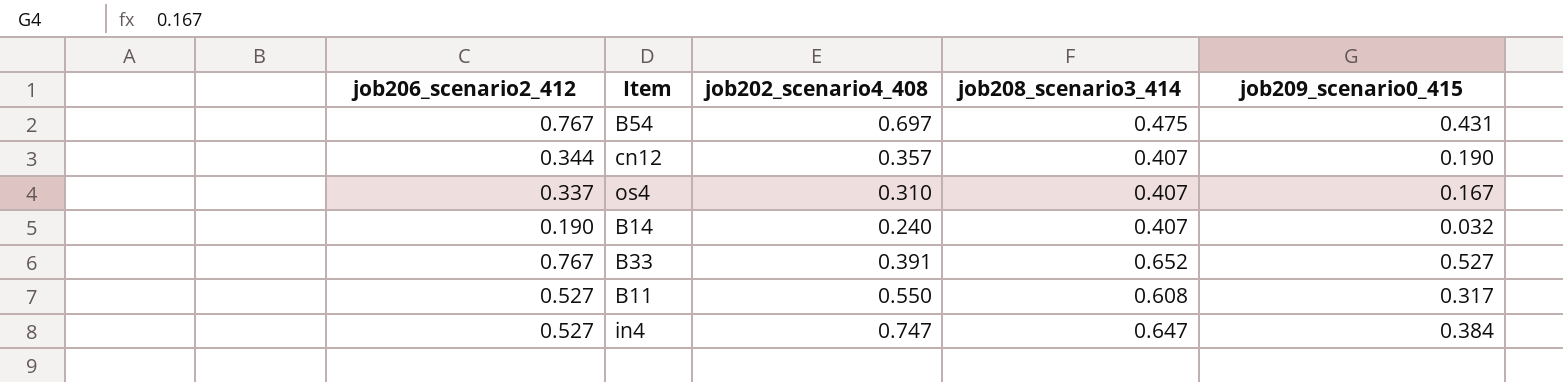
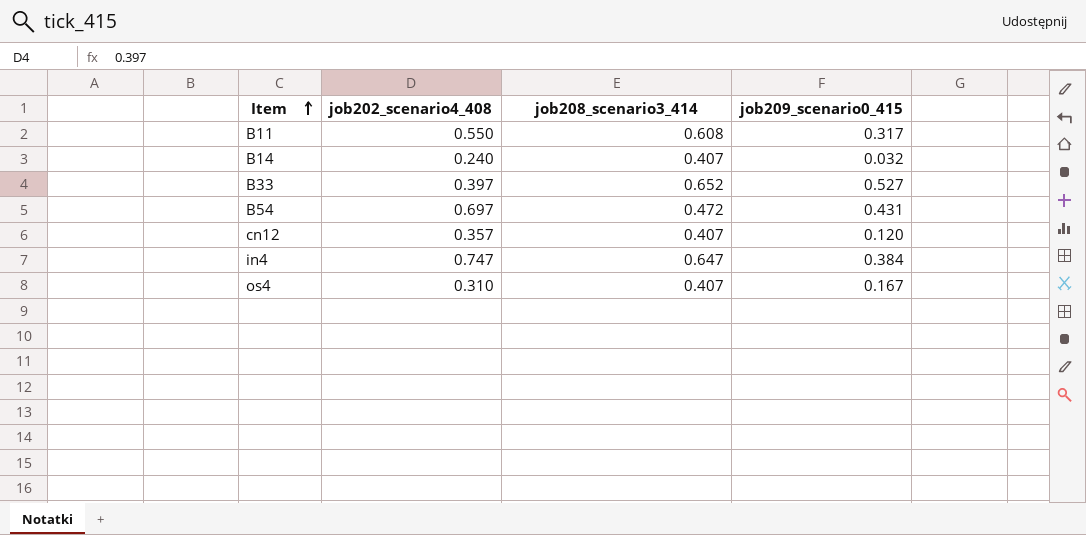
row order: none -> Item ascending
column job206_scenario2_412 | position: 1 -> none
B33 | job202_scenario4_408: 0.391 -> 0.397
B54 | job208_scenario3_414: 0.475 -> 0.472
cn12 | job209_scenario0_415: 0.190 -> 0.120

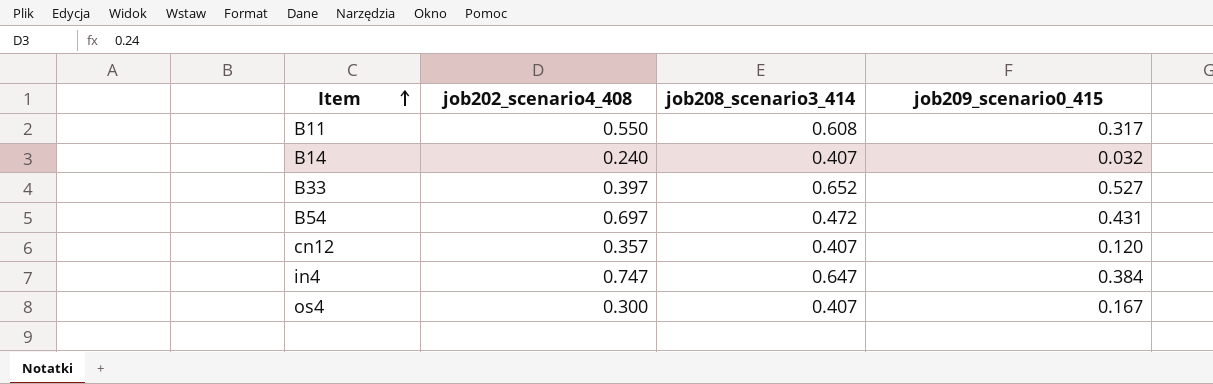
os4 | job202_scenario4_408: 0.310 -> 0.300

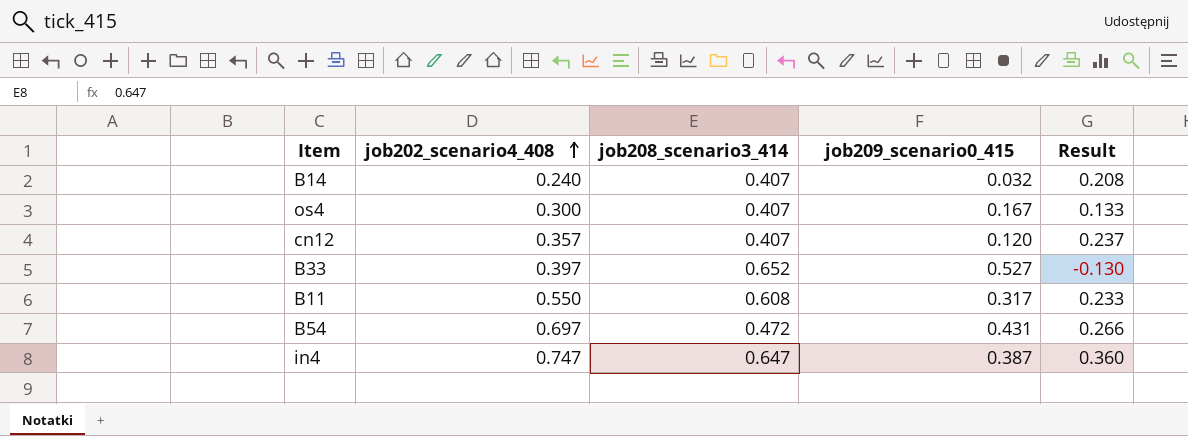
row order: Item ascending -> job202_scenario4_408 ascending
column Result | formula: none -> [job202_scenario4_408] - [job209_scenario0_415]
in4 | job209_scenario0_415: 0.384 -> 0.387

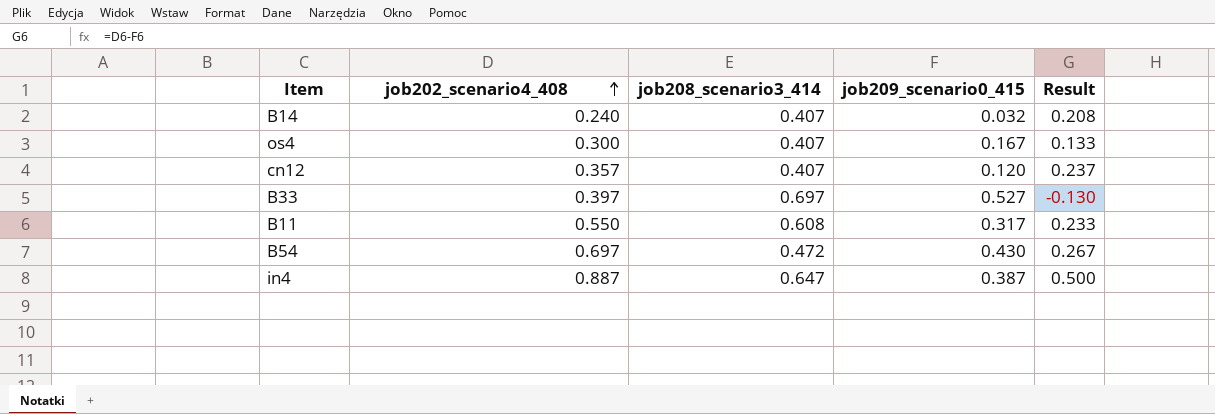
B33 | job208_scenario3_414: 0.652 -> 0.697
B54 | job209_scenario0_415: 0.431 -> 0.430
B54 | Result: 0.266 -> 0.267
in4 | job202_scenario4_408: 0.747 -> 0.887
in4 | Result: 0.360 -> 0.500

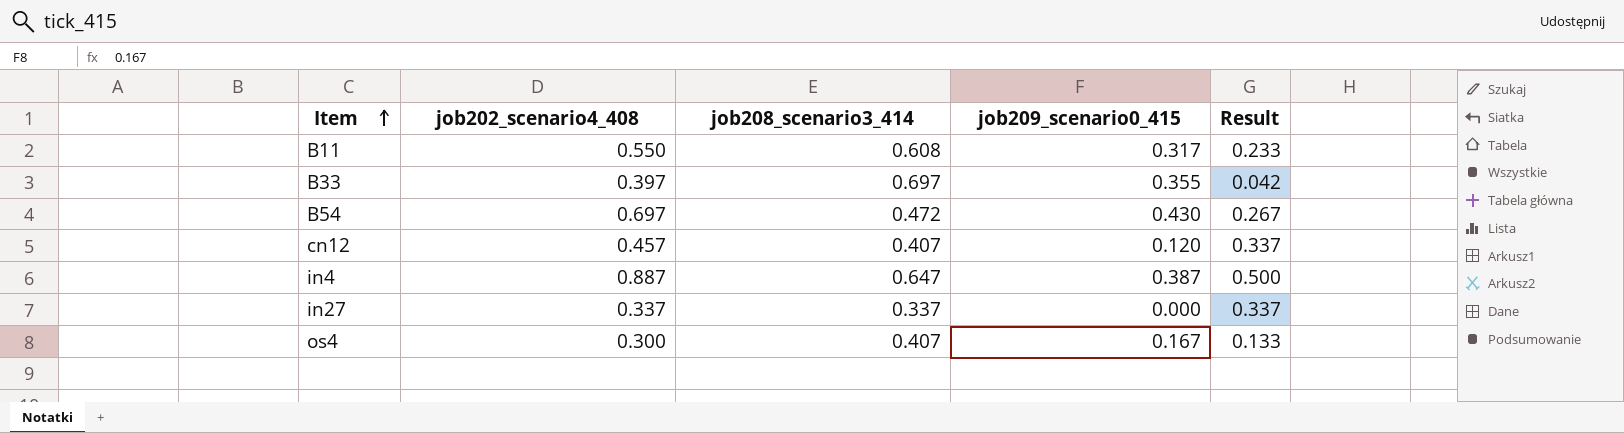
row order: job202_scenario4_408 ascending -> Item ascending
row B14: 0.240 | 0.407 | 0.032 | 0.208 -> none
B33 | job209_scenario0_415: 0.527 -> 0.355
B33 | Result: -0.130 -> 0.042
cn12 | job202_scenario4_408: 0.357 -> 0.457
cn12 | Result: 0.237 -> 0.337
row in27: none -> 0.337 | 0.337 | 0.000 | 0.337

